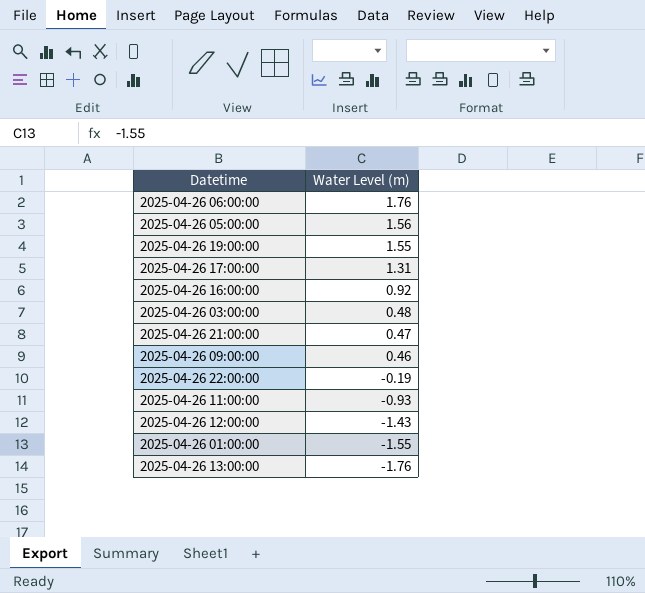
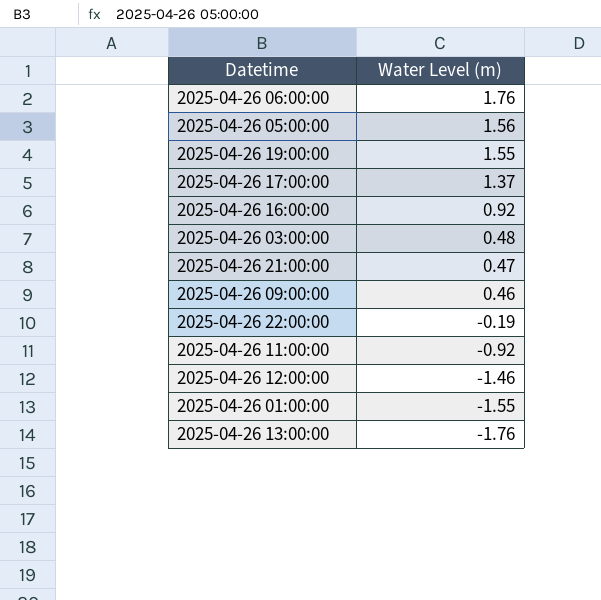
2025-04-26 17:00:00 | Water Level (m): 1.31 -> 1.37
2025-04-26 11:00:00 | Water Level (m): -0.93 -> -0.92
2025-04-26 12:00:00 | Water Level (m): -1.43 -> -1.46

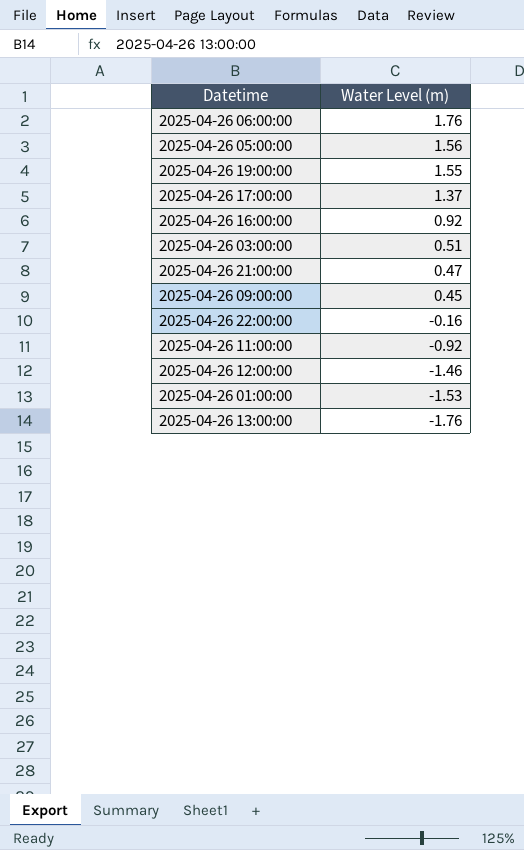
2025-04-26 03:00:00 | Water Level (m): 0.48 -> 0.51
2025-04-26 09:00:00 | Water Level (m): 0.46 -> 0.45
2025-04-26 22:00:00 | Water Level (m): -0.19 -> -0.16
2025-04-26 01:00:00 | Water Level (m): -1.55 -> -1.53

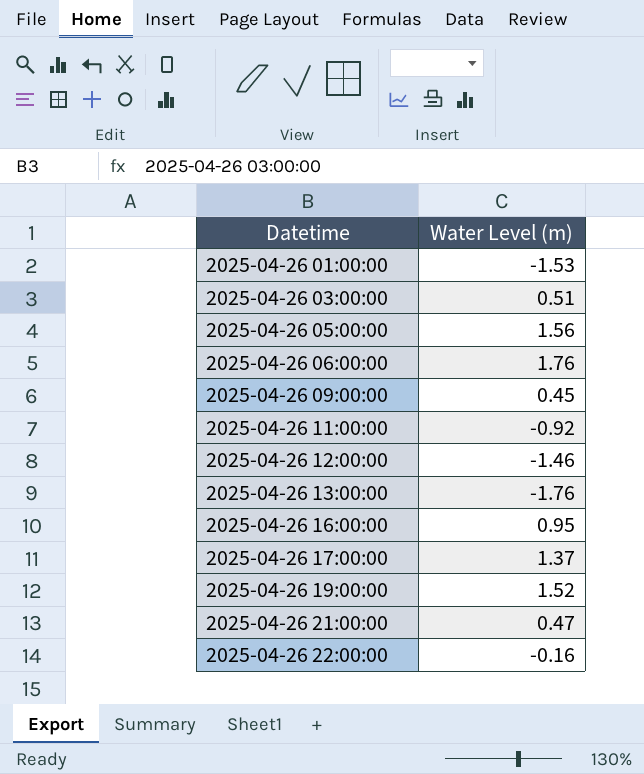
row order: Water Level (m) descending -> Datetime ascending
2025-04-26 16:00:00 | Water Level (m): 0.92 -> 0.95
2025-04-26 19:00:00 | Water Level (m): 1.55 -> 1.52

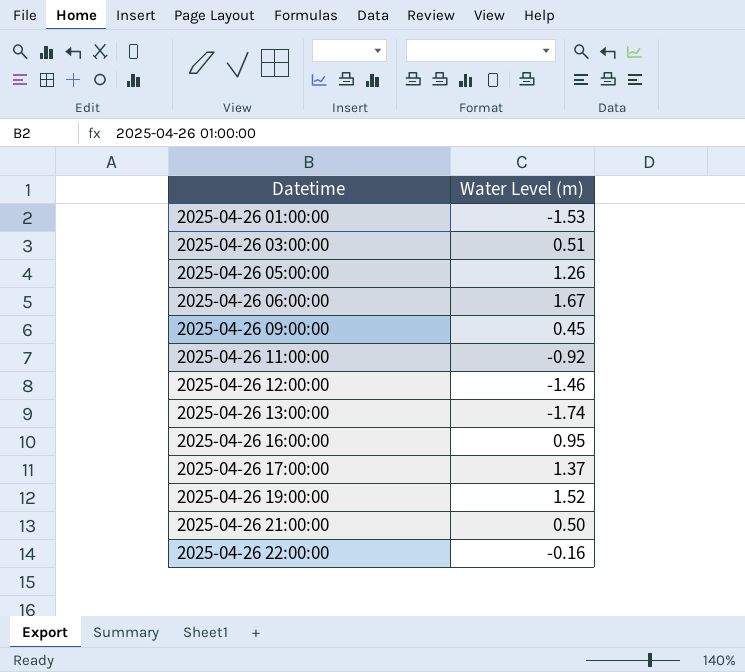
2025-04-26 05:00:00 | Water Level (m): 1.56 -> 1.26
2025-04-26 06:00:00 | Water Level (m): 1.76 -> 1.67
2025-04-26 13:00:00 | Water Level (m): -1.76 -> -1.74
2025-04-26 21:00:00 | Water Level (m): 0.47 -> 0.50

